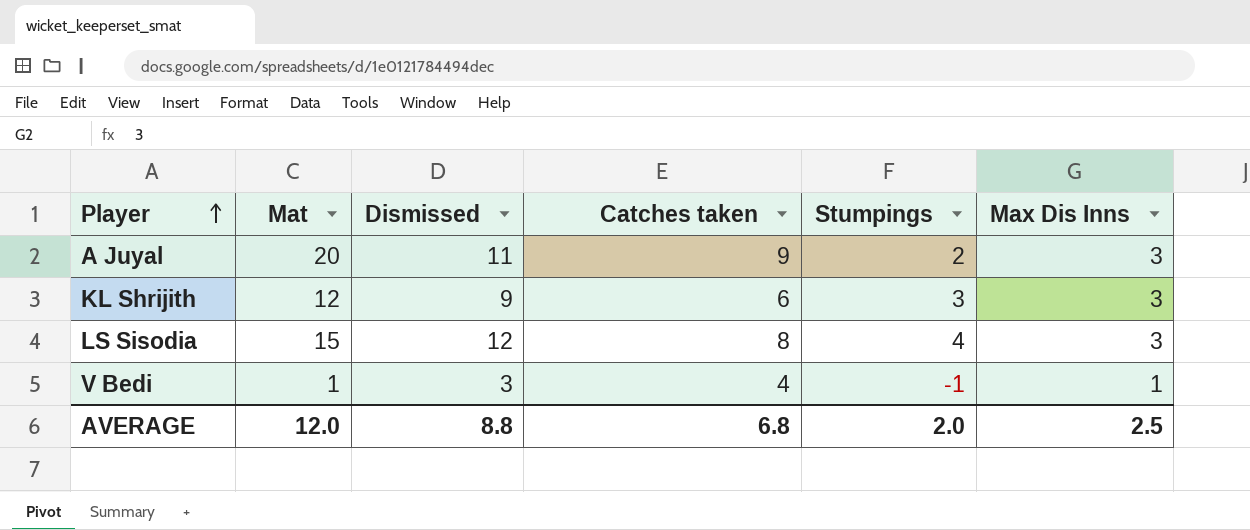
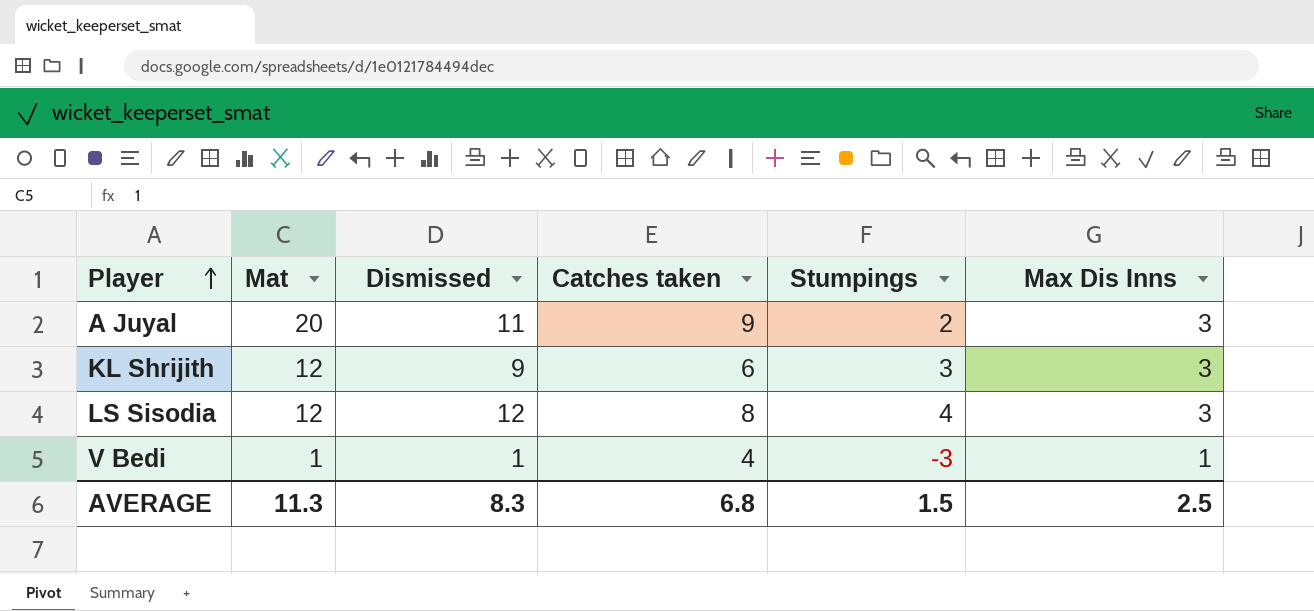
LS Sisodia | Mat: 15 -> 12
V Bedi | Dismissed: 3 -> 1
V Bedi | Stumpings: -1 -> -3
AVERAGE | Mat: 12.0 -> 11.3
AVERAGE | Dismissed: 8.8 -> 8.3
AVERAGE | Stumpings: 2.0 -> 1.5

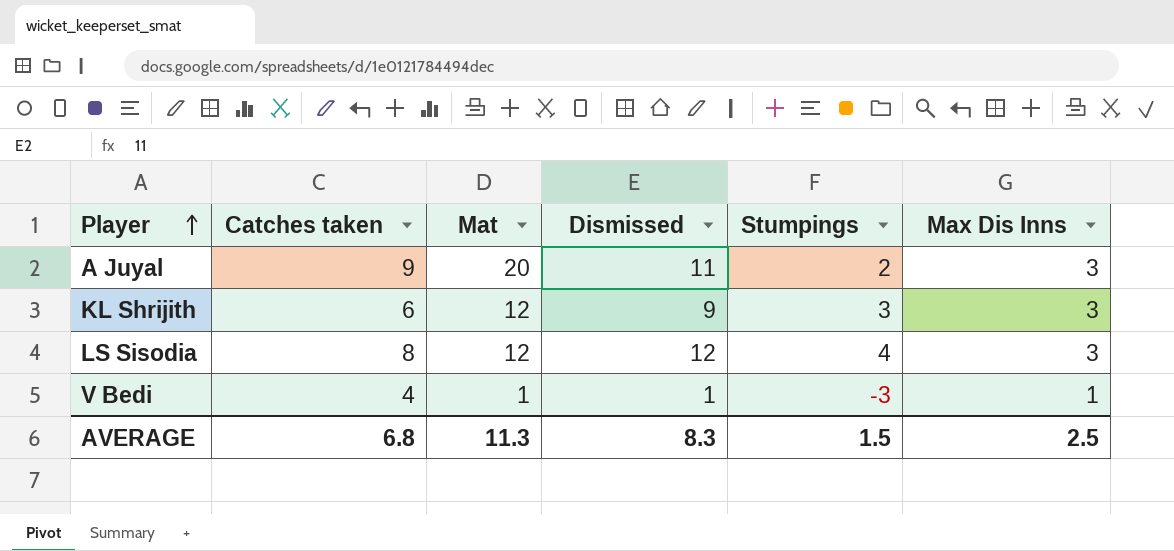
column Catches taken | position: 4 -> 2

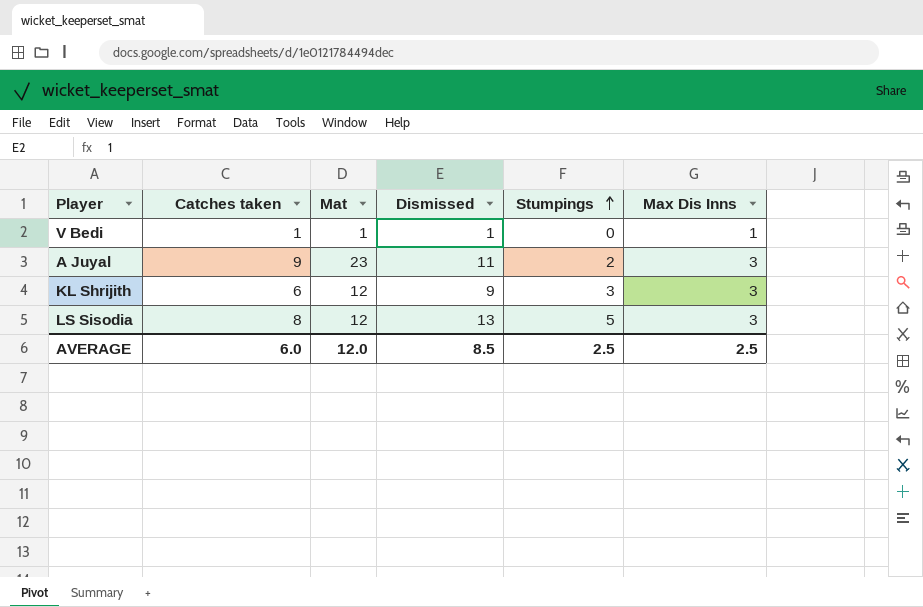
row order: Player ascending -> Stumpings ascending
V Bedi | Catches taken: 4 -> 1
V Bedi | Stumpings: -3 -> 0
A Juyal | Mat: 20 -> 23
LS Sisodia | Dismissed: 12 -> 13
LS Sisodia | Stumpings: 4 -> 5
AVERAGE | Catches taken: 6.8 -> 6.0
AVERAGE | Mat: 11.3 -> 12.0
AVERAGE | Dismissed: 8.3 -> 8.5
AVERAGE | Stumpings: 1.5 -> 2.5

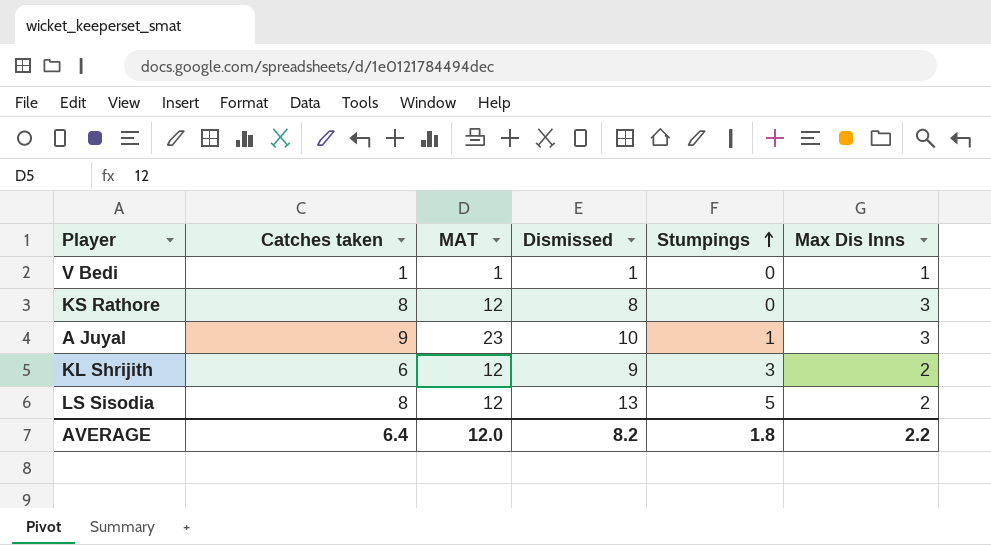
column name: Mat -> MAT
row KS Rathore: none -> 8 | 12 | 8 | 0 | 3
A Juyal | Dismissed: 11 -> 10
A Juyal | Stumpings: 2 -> 1
KL Shrijith | Max Dis Inns: 3 -> 2
LS Sisodia | Max Dis Inns: 3 -> 2
AVERAGE | Catches taken: 6.0 -> 6.4
AVERAGE | Dismissed: 8.5 -> 8.2
AVERAGE | Stumpings: 2.5 -> 1.8
AVERAGE | Max Dis Inns: 2.5 -> 2.2

